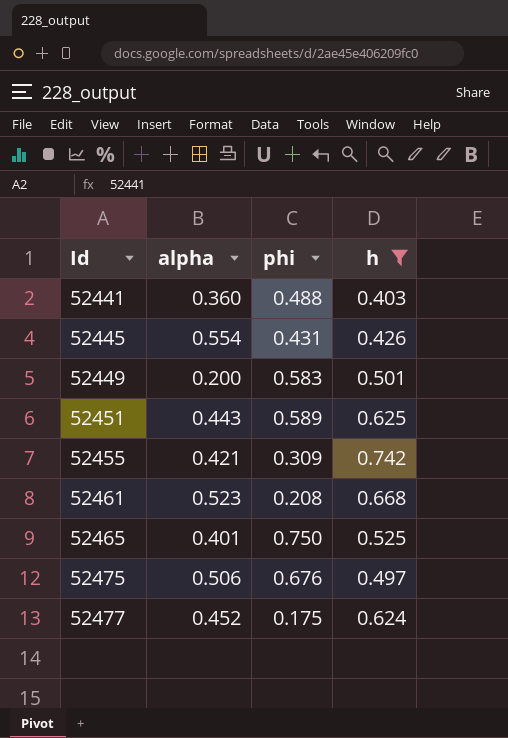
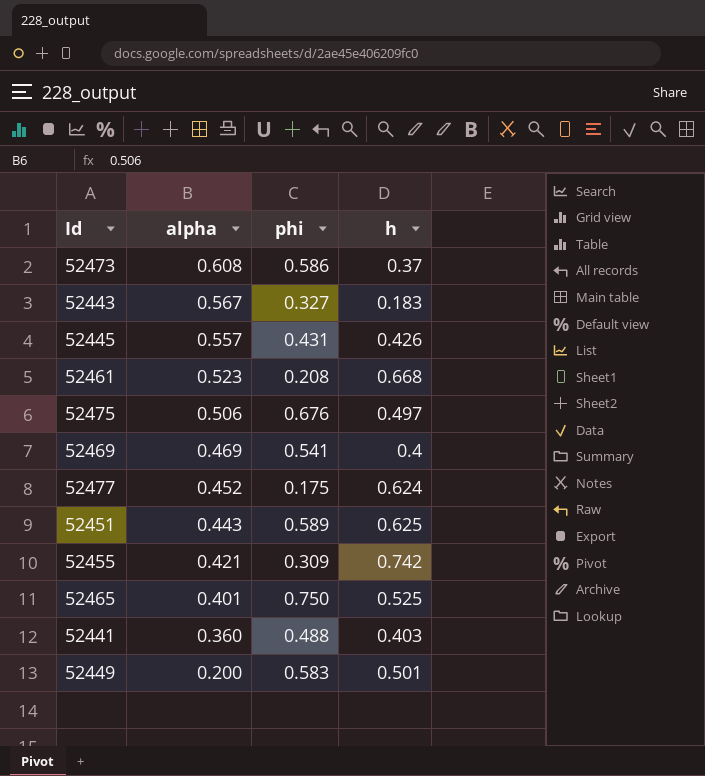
filter: h >= 0.403 -> none
row order: Id ascending -> alpha descending
52445 | alpha: 0.554 -> 0.557

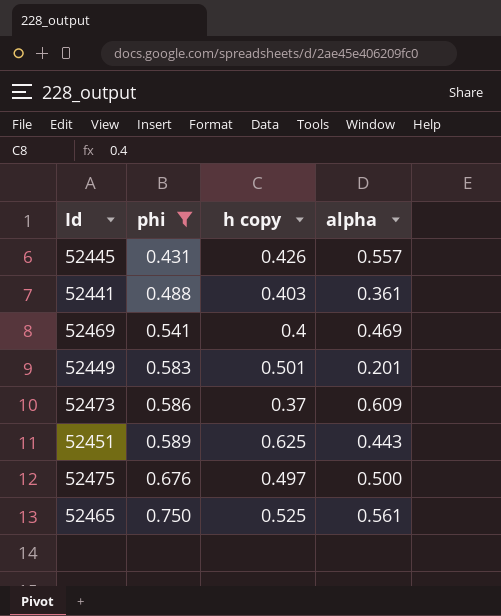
filter: none -> phi >= 0.431
row order: alpha descending -> phi ascending
column name: h -> h copy
column alpha | position: 2 -> 4
52441 | alpha: 0.360 -> 0.361
52449 | alpha: 0.200 -> 0.201
52473 | alpha: 0.608 -> 0.609
52475 | alpha: 0.506 -> 0.500
52465 | alpha: 0.401 -> 0.561

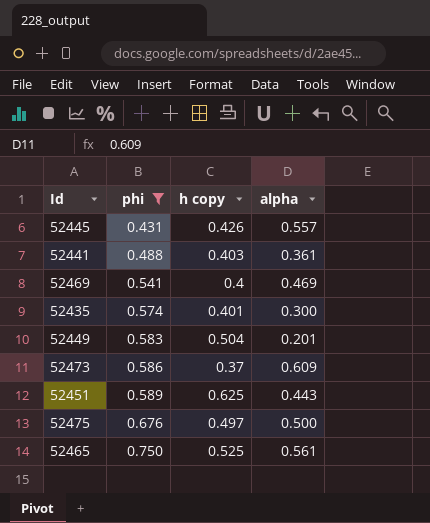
row 52435: none -> 0.574 | 0.401 | 0.300
52449 | h copy: 0.501 -> 0.504

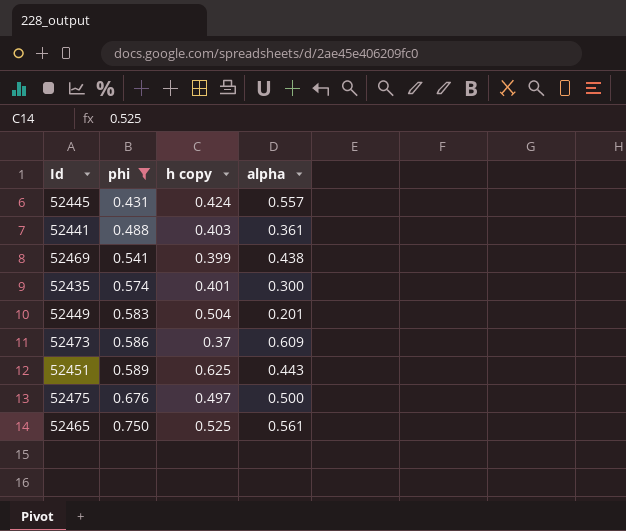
52445 | h copy: 0.426 -> 0.424
52469 | h copy: 0.4 -> 0.399
52469 | alpha: 0.469 -> 0.438

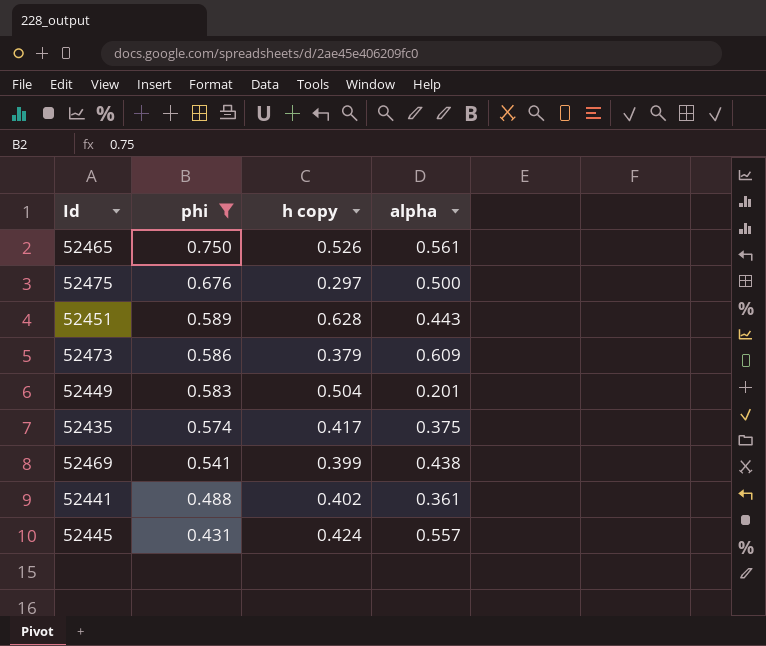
row order: phi ascending -> phi descending
52465 | h copy: 0.525 -> 0.526
52475 | h copy: 0.497 -> 0.297
52451 | h copy: 0.625 -> 0.628
52473 | h copy: 0.37 -> 0.379
52435 | h copy: 0.401 -> 0.417
52435 | alpha: 0.300 -> 0.375
52441 | h copy: 0.403 -> 0.402

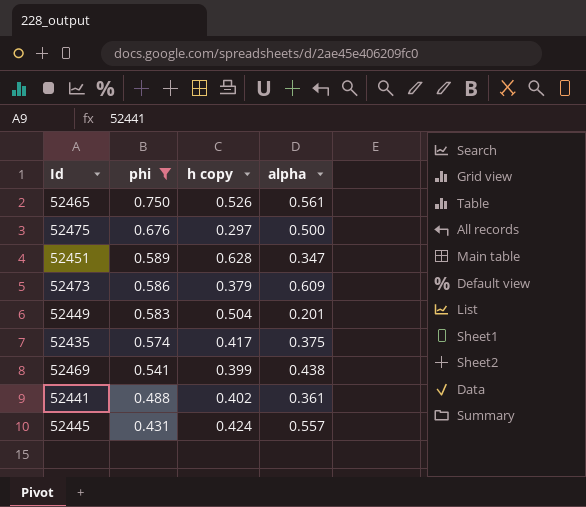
52451 | alpha: 0.443 -> 0.347

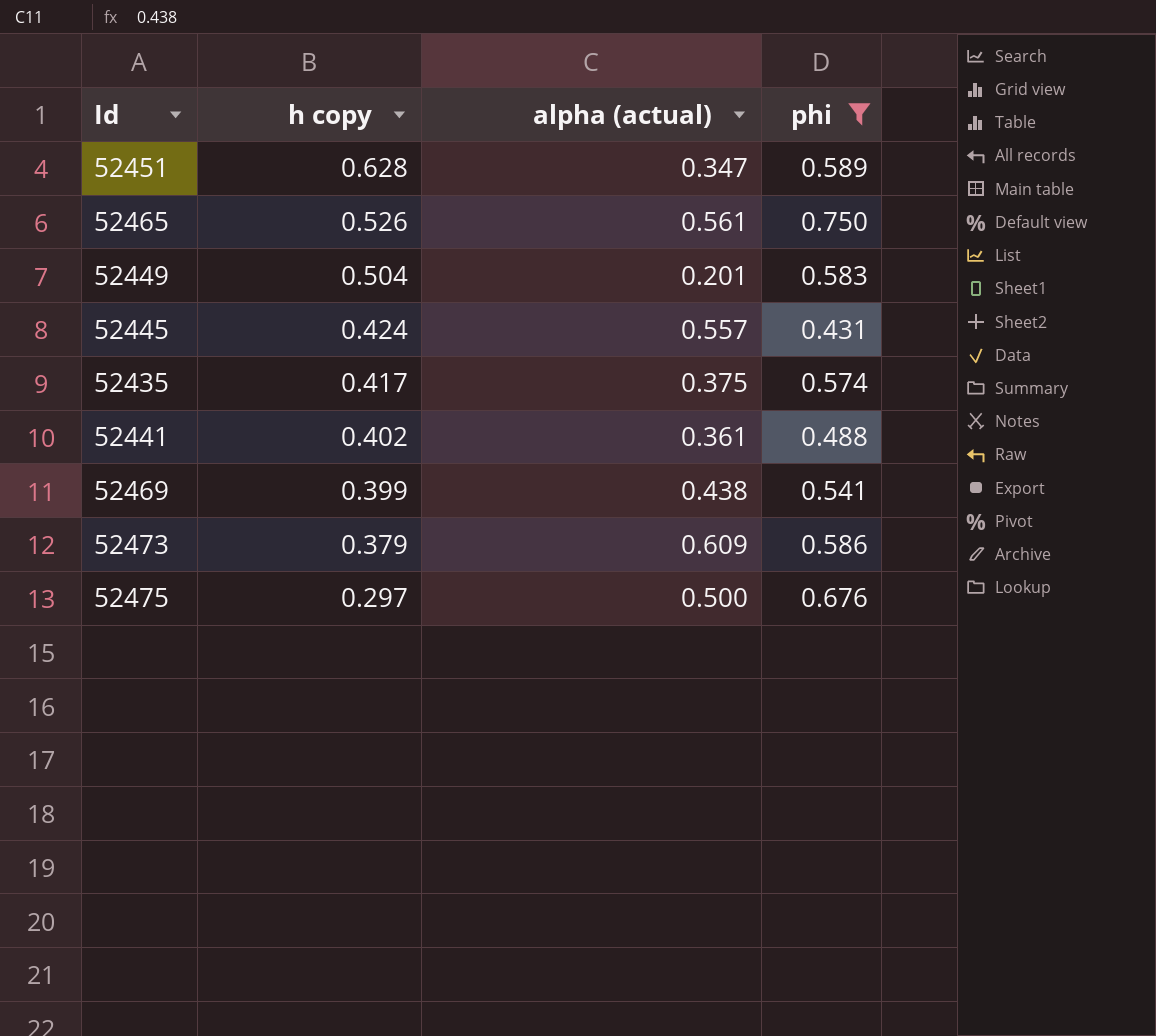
row order: phi descending -> h copy descending
column name: alpha -> alpha (actual)
column phi | position: 2 -> 4

